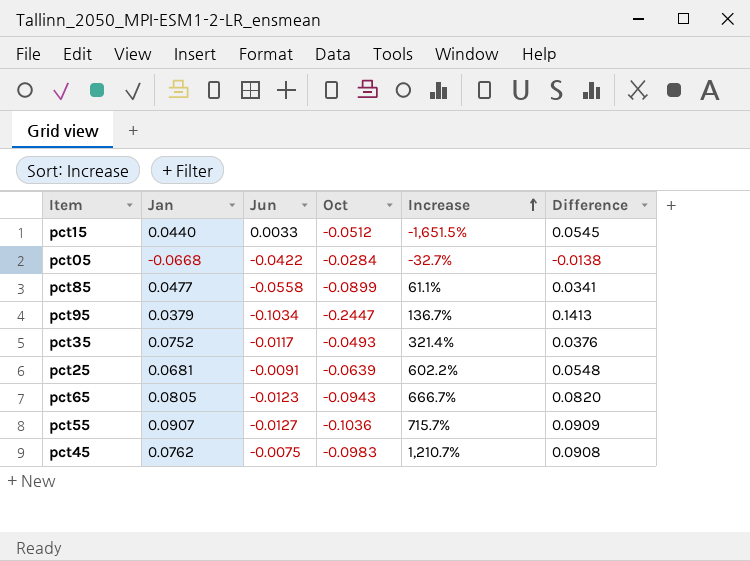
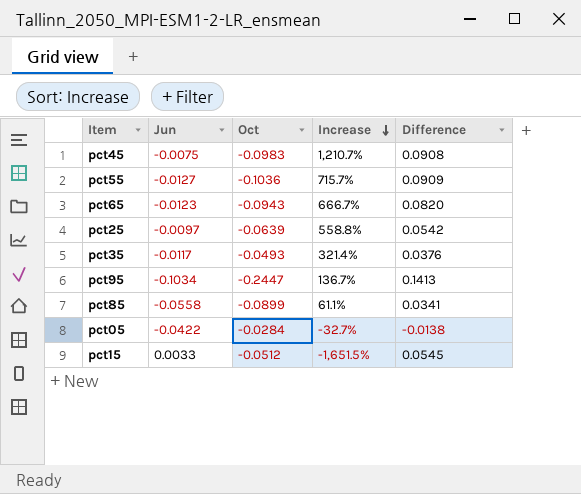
row order: Increase ascending -> Increase descending
column Jan | position: 2 -> none
pct25 | Jun: -0.0091 -> -0.0097
pct25 | Increase: 602.2% -> 558.8%
pct25 | Difference: 0.0548 -> 0.0542

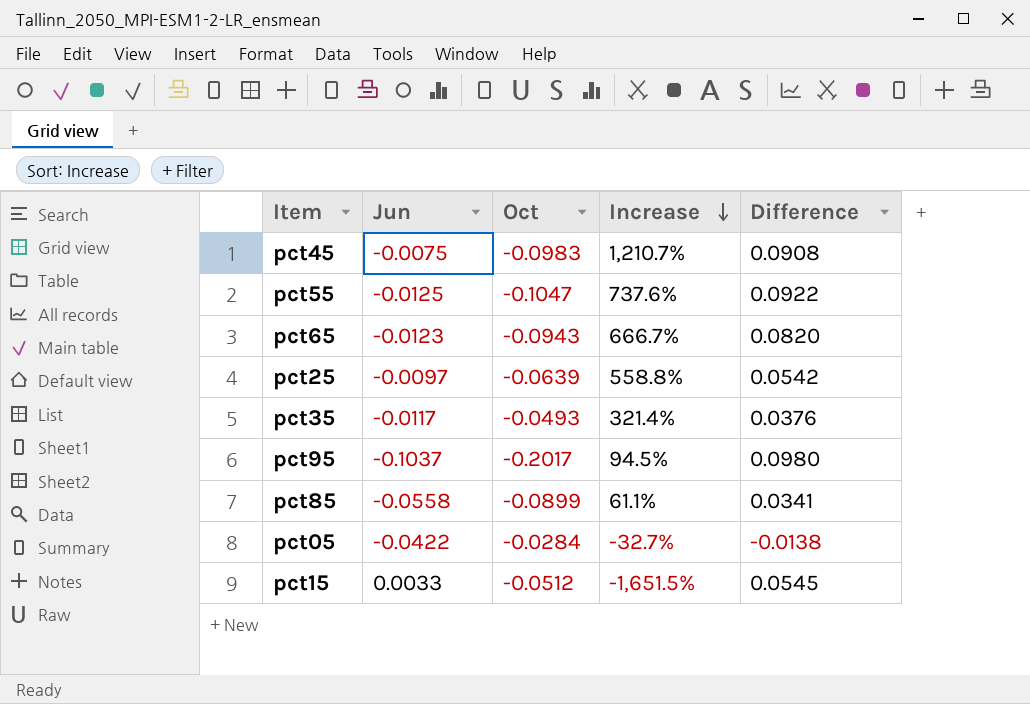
pct55 | Jun: -0.0127 -> -0.0125
pct55 | Oct: -0.1036 -> -0.1047
pct55 | Increase: 715.7% -> 737.6%
pct55 | Difference: 0.0909 -> 0.0922
pct95 | Jun: -0.1034 -> -0.1037
pct95 | Oct: -0.2447 -> -0.2017
pct95 | Increase: 136.7% -> 94.5%
pct95 | Difference: 0.1413 -> 0.0980

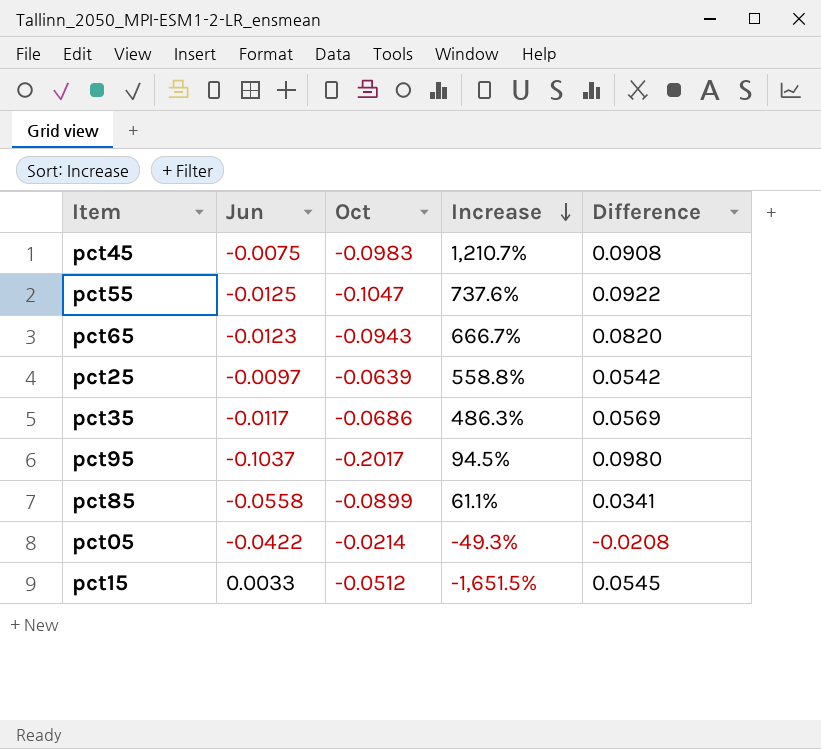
pct35 | Oct: -0.0493 -> -0.0686
pct35 | Increase: 321.4% -> 486.3%
pct35 | Difference: 0.0376 -> 0.0569
pct05 | Oct: -0.0284 -> -0.0214
pct05 | Increase: -32.7% -> -49.3%
pct05 | Difference: -0.0138 -> -0.0208

